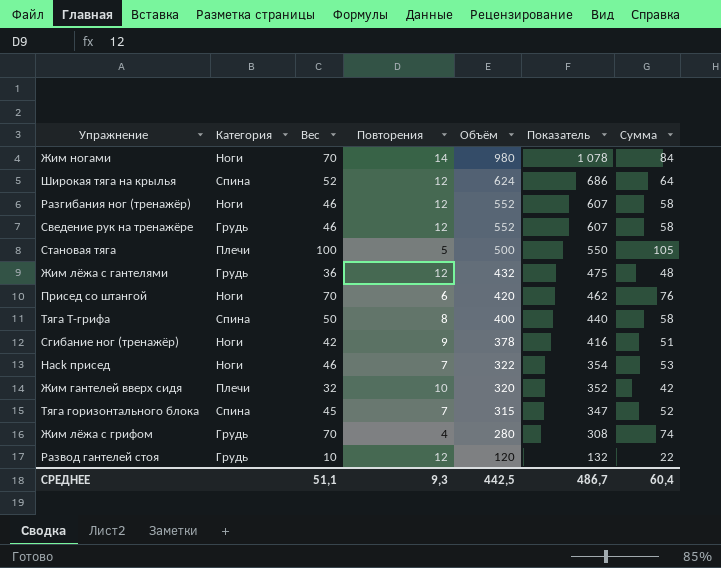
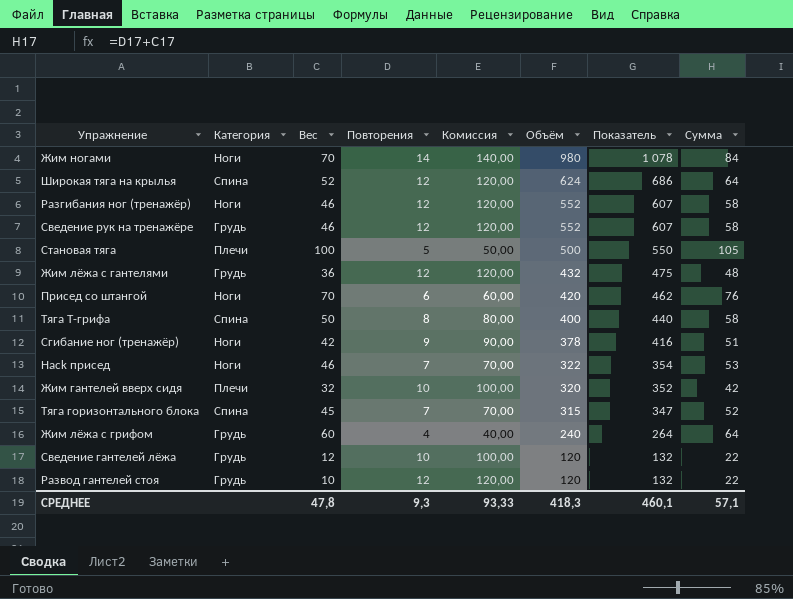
column Комиссия | formula: none -> [Повторения] * 10
Жим лёжа с грифом | Вес: 70 -> 60
Жим лёжа с грифом | Объём: 280 -> 240
Жим лёжа с грифом | Показатель: 308 -> 264
Жим лёжа с грифом | Сумма: 74 -> 64
row Сведение гантелей лёжа: none -> Грудь | 12 | 10 | 100,00 | 120 | 132 | 22
СРЕДНЕЕ | Вес: 51,1 -> 47,8
СРЕДНЕЕ | Объём: 442,5 -> 418,3
СРЕДНЕЕ | Показатель: 486,7 -> 460,1
СРЕДНЕЕ | Сумма: 60,4 -> 57,1

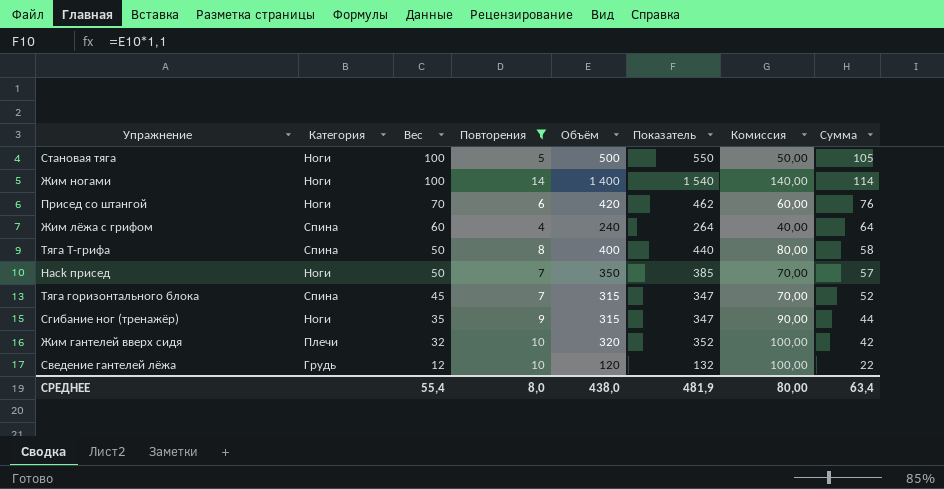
filter: none -> Повторения != 12
row order: Объём descending -> Вес descending
column Комиссия | position: 5 -> 7
Становая тяга | Категория: Плечи -> Ноги
Жим ногами | Вес: 70 -> 100
Жим ногами | Объём: 980 -> 1 400
Жим ногами | Показатель: 1 078 -> 1 540
Жим ногами | Сумма: 84 -> 114
Жим лёжа с грифом | Категория: Грудь -> Спина
Hack присед | Вес: 46 -> 50
Hack присед | Объём: 322 -> 350
Hack присед | Показатель: 354 -> 385
Hack присед | Сумма: 53 -> 57
Сгибание ног (тренажёр) | Вес: 42 -> 35
Сгибание ног (тренажёр) | Объём: 378 -> 315
Сгибание ног (тренажёр) | Показатель: 416 -> 347
Сгибание ног (тренажёр) | Сумма: 51 -> 44
СРЕДНЕЕ | Вес: 47,8 -> 55,4
СРЕДНЕЕ | Повторения: 9,3 -> 8,0
СРЕДНЕЕ | Объём: 418,3 -> 438,0
СРЕДНЕЕ | Показатель: 460,1 -> 481,9
СРЕДНЕЕ | Комиссия: 93,33 -> 80,00
СРЕДНЕЕ | Сумма: 57,1 -> 63,4

